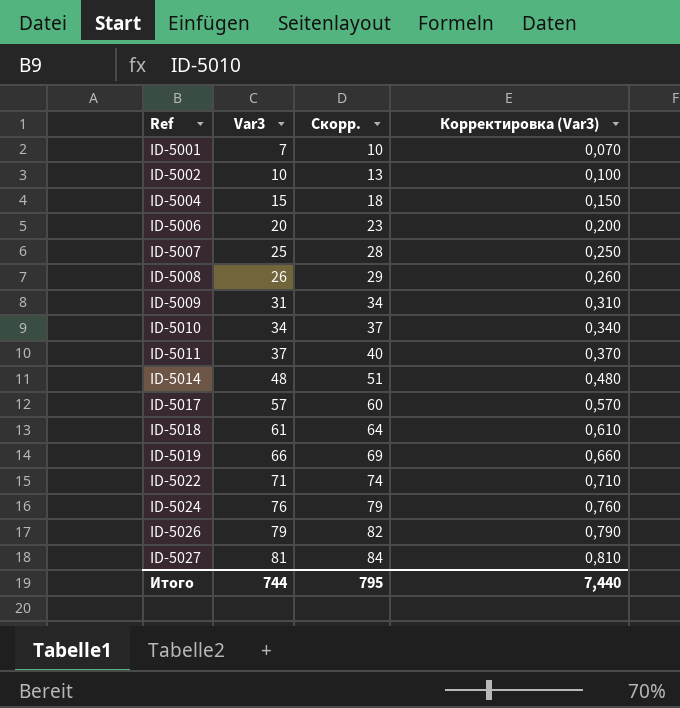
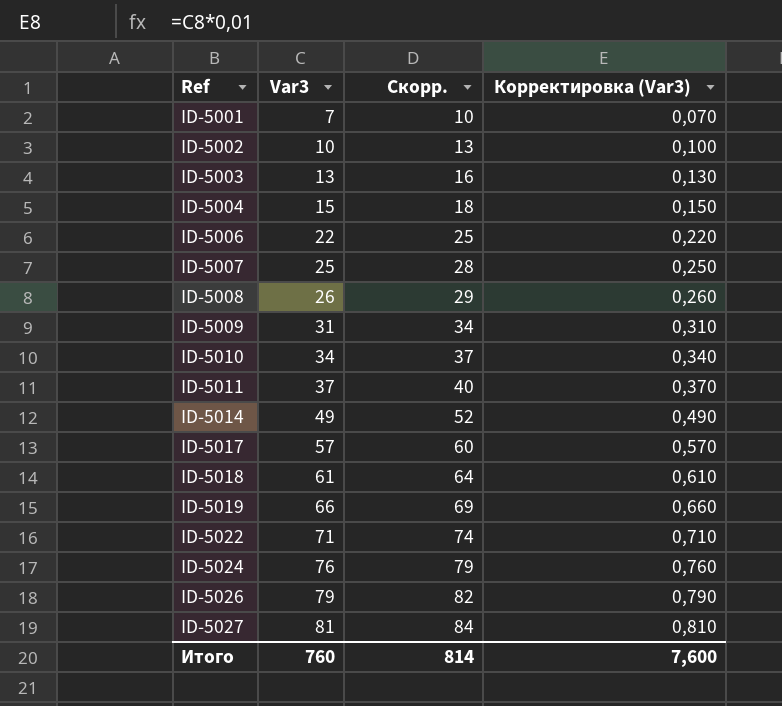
row ID-5003: none -> 13 | 16 | 0,130
ID-5006 | Var3: 20 -> 22
ID-5006 | Скорр.: 23 -> 25
ID-5006 | Корректировка (Var3): 0,200 -> 0,220
ID-5014 | Var3: 48 -> 49
ID-5014 | Скорр.: 51 -> 52
ID-5014 | Корректировка (Var3): 0,480 -> 0,490
Итого | Var3: 744 -> 760
Итого | Скорр.: 795 -> 814
Итого | Корректировка (Var3): 7,440 -> 7,600

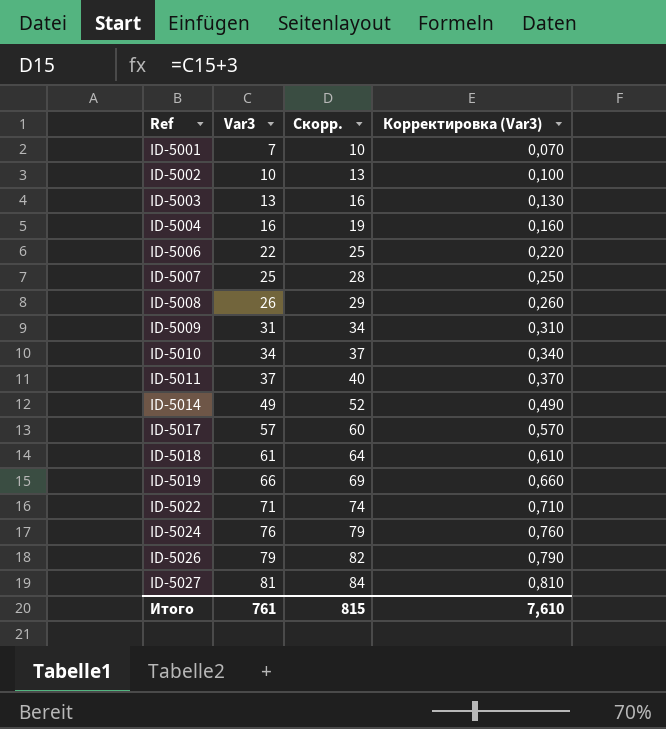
ID-5004 | Var3: 15 -> 16
ID-5004 | Скорр.: 18 -> 19
ID-5004 | Корректировка (Var3): 0,150 -> 0,160
Итого | Var3: 760 -> 761
Итого | Скорр.: 814 -> 815
Итого | Корректировка (Var3): 7,600 -> 7,610

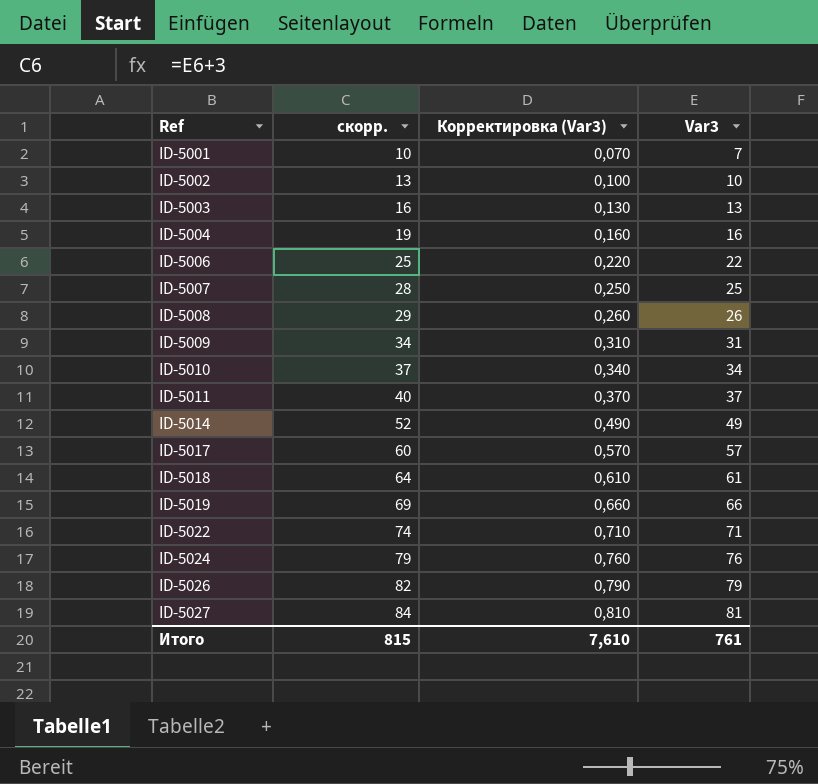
column name: Скорр. -> скорр.
column Var3 | position: 2 -> 4

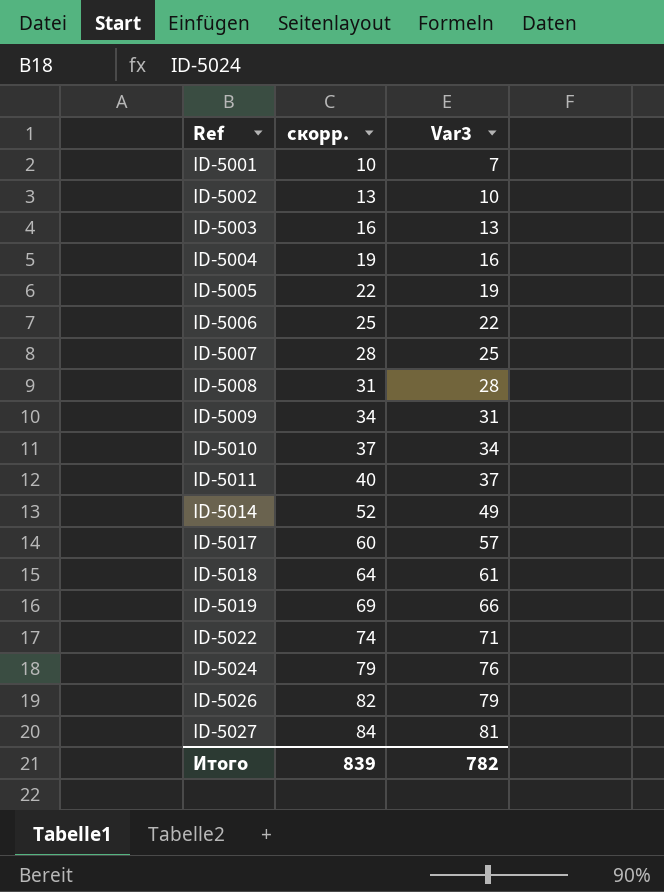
column Корректировка (Var3) | formula: [Var3] * 0,01 -> none
row ID-5005: none -> 22 | 19
ID-5008 | скорр.: 29 -> 31
ID-5008 | Var3: 26 -> 28
Итого | скорр.: 815 -> 839
Итого | Var3: 761 -> 782

